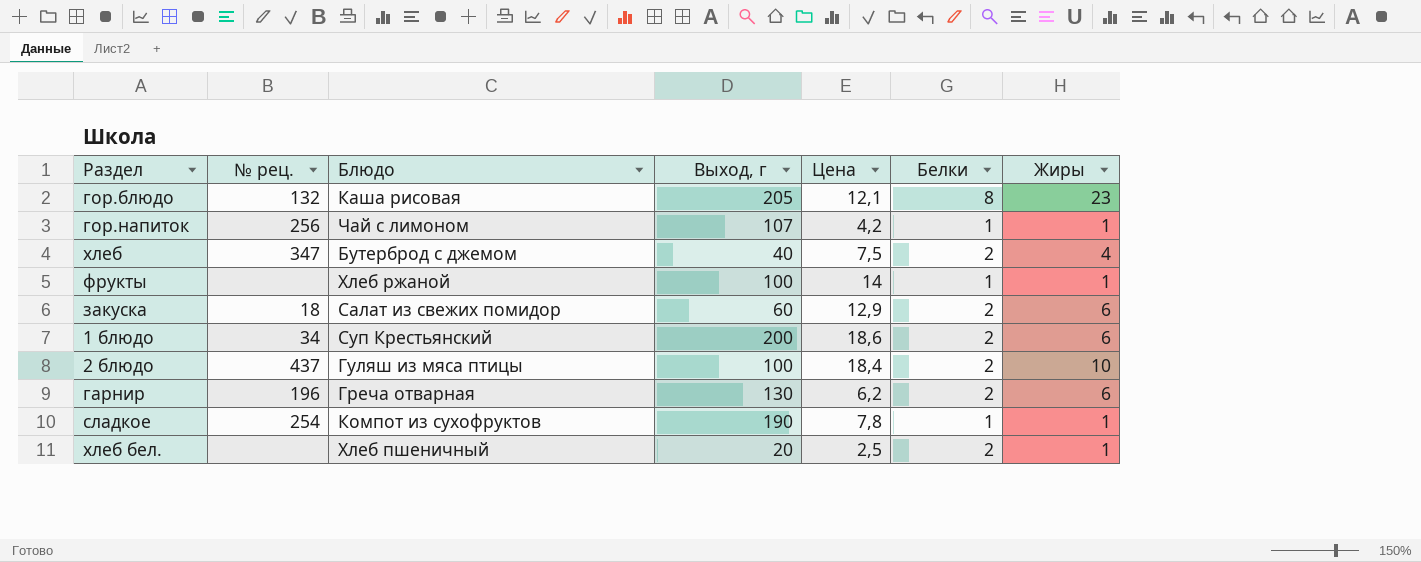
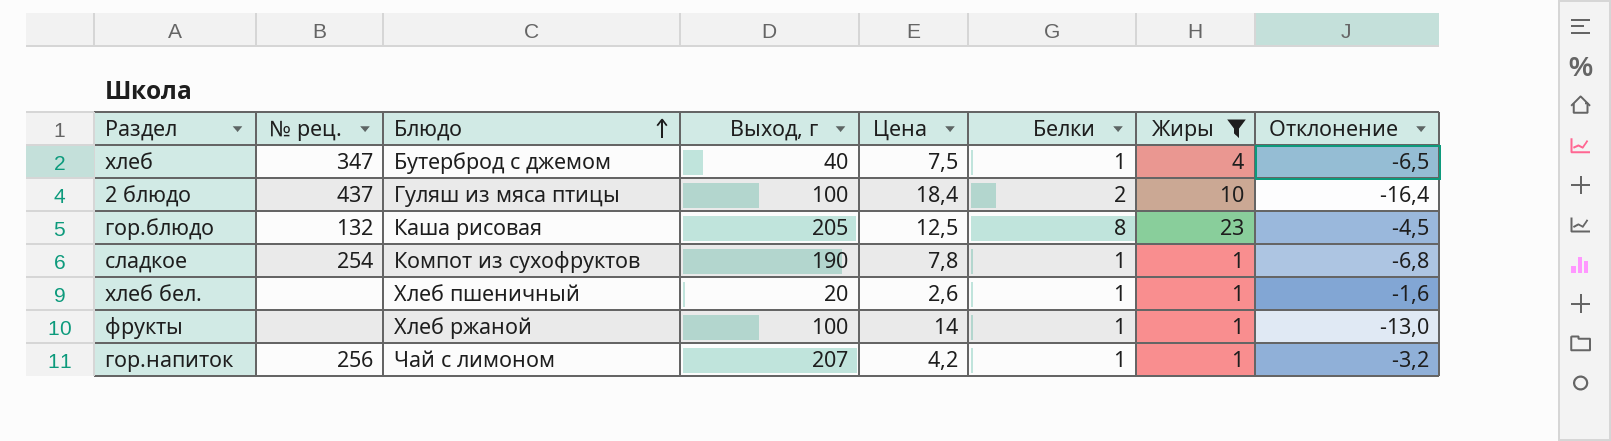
filter: none -> Жиры != 6
row order: none -> Блюдо ascending
column Отклонение | formula: none -> [Белки] - [Цена]
хлеб | Белки: 2 -> 1
гор.блюдо | Цена: 12,1 -> 12,5
хлеб бел. | Цена: 2,5 -> 2,6
хлеб бел. | Белки: 2 -> 1
гор.напиток | Выход, г: 107 -> 207

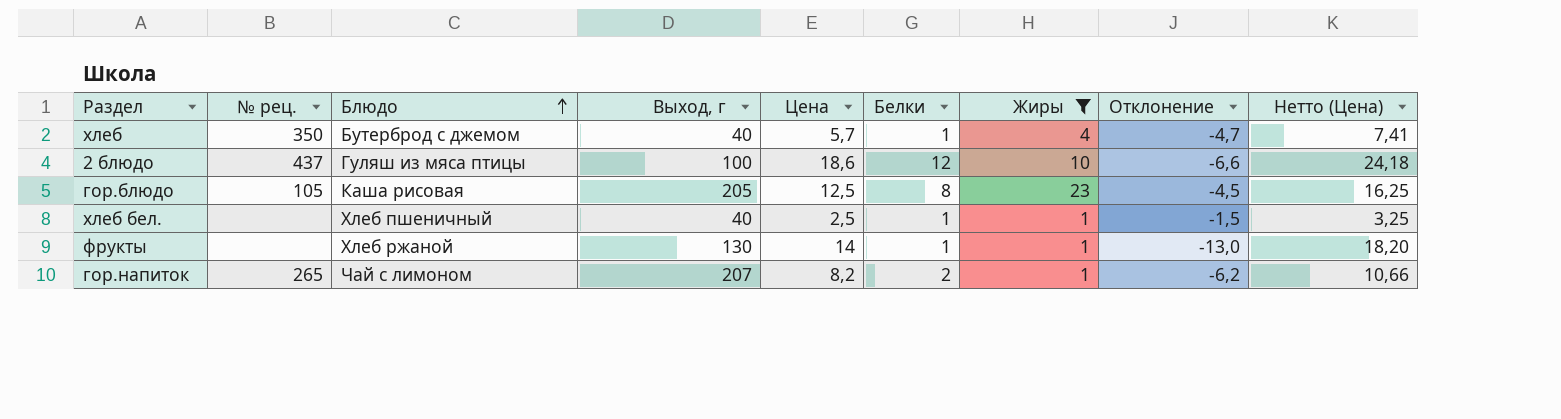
column Нетто (Цена) | formula: none -> [Цена] * 1,3
row сладкое: 254 | Компот из сухофруктов | 190 | 7,8 | 1 | 1 | -6,8 -> none
хлеб | № рец.: 347 -> 350
хлеб | Цена: 7,5 -> 5,7
хлеб | Отклонение: -6,5 -> -4,7
2 блюдо | Цена: 18,4 -> 18,6
2 блюдо | Белки: 2 -> 12
2 блюдо | Отклонение: -16,4 -> -6,6
гор.блюдо | № рец.: 132 -> 105
хлеб бел. | Выход, г: 20 -> 40
хлеб бел. | Цена: 2,6 -> 2,5
хлеб бел. | Отклонение: -1,6 -> -1,5
фрукты | Выход, г: 100 -> 130
гор.напиток | № рец.: 256 -> 265
гор.напиток | Цена: 4,2 -> 8,2
гор.напиток | Белки: 1 -> 2
гор.напиток | Отклонение: -3,2 -> -6,2

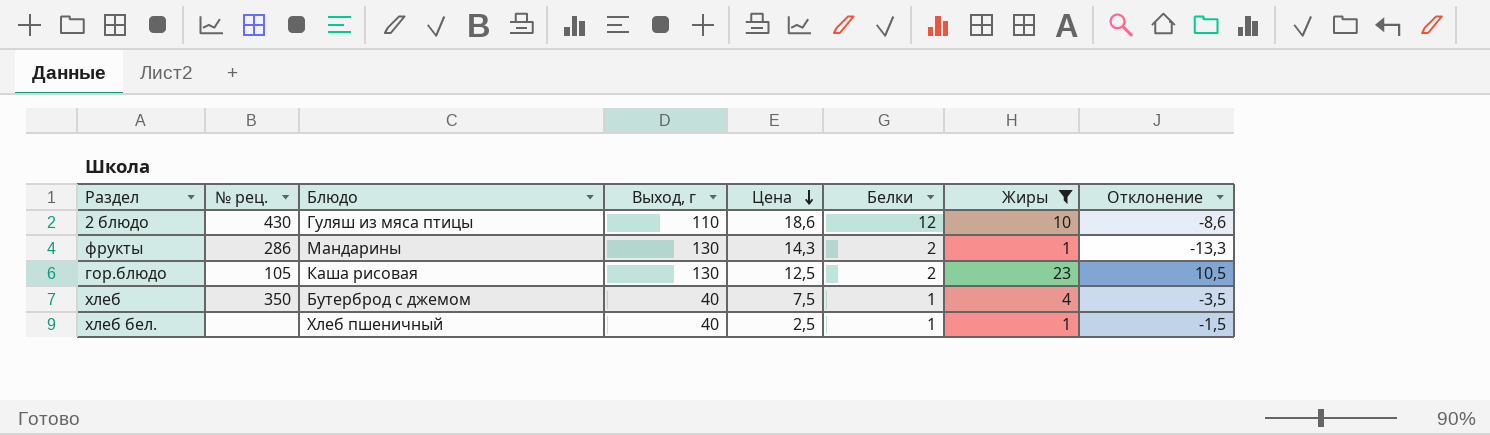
row order: Блюдо ascending -> Цена descending
column Нетто (Цена) | formula: [Цена] * 1,3 -> none
column Отклонение | formula: [Белки] - [Цена] -> [Жиры] - [Цена]
row гор.напиток: 265 | Чай с лимоном | 207 | 8,2 | 2 | 1 | -6,2 | 10,66 -> none
2 блюдо | № рец.: 437 -> 430
2 блюдо | Выход, г: 100 -> 110
фрукты | № рец.: none -> 286
фрукты | Блюдо: Хлеб ржаной -> Мандарины
фрукты | Цена: 14 -> 14,3
фрукты | Белки: 1 -> 2
гор.блюдо | Выход, г: 205 -> 130
гор.блюдо | Белки: 8 -> 2
хлеб | Цена: 5,7 -> 7,5

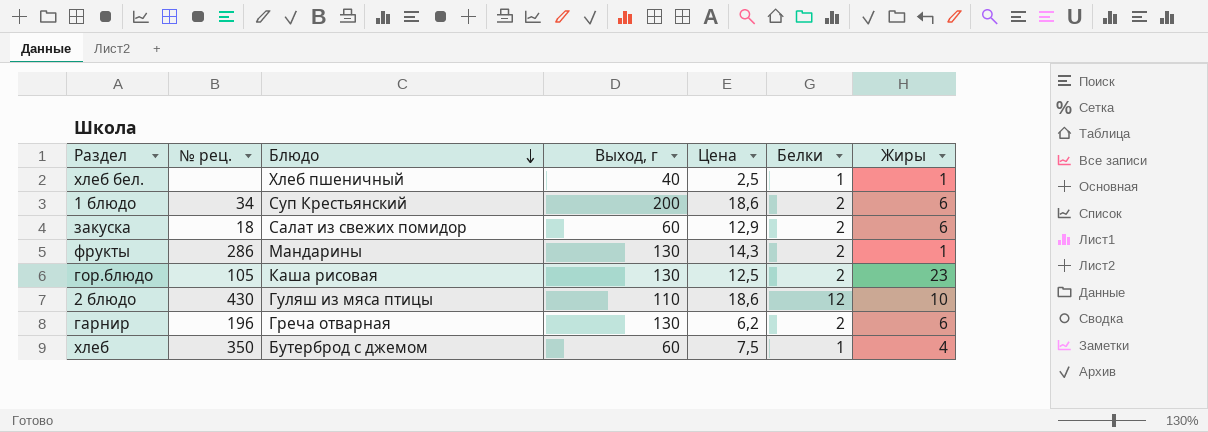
filter: Жиры != 6 -> none
row order: Цена descending -> Блюдо descending
column Отклонение | formula: [Жиры] - [Цена] -> none
хлеб | Выход, г: 40 -> 60

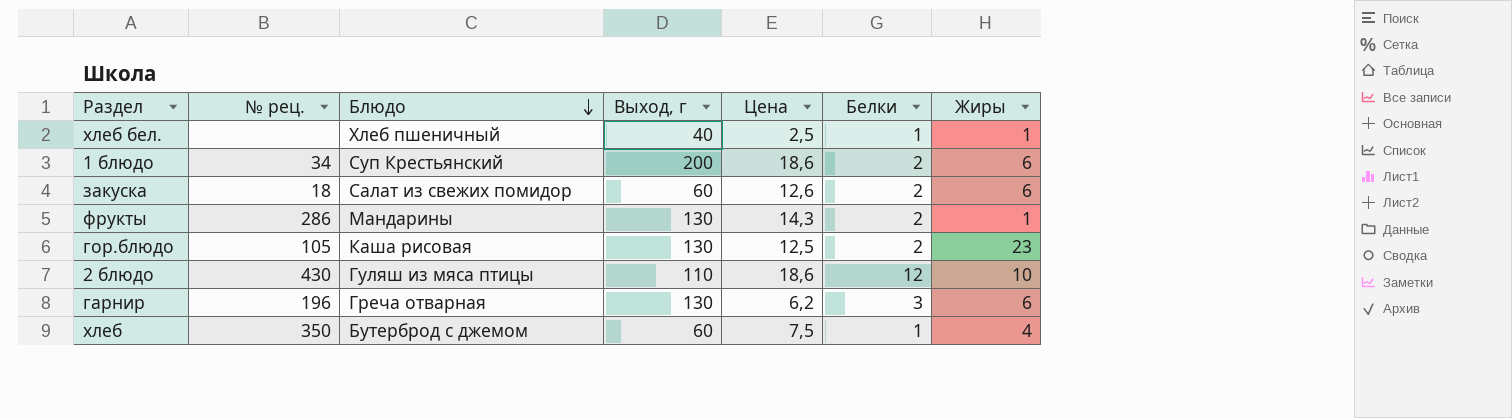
закуска | Цена: 12,9 -> 12,6
гарнир | Белки: 2 -> 3

